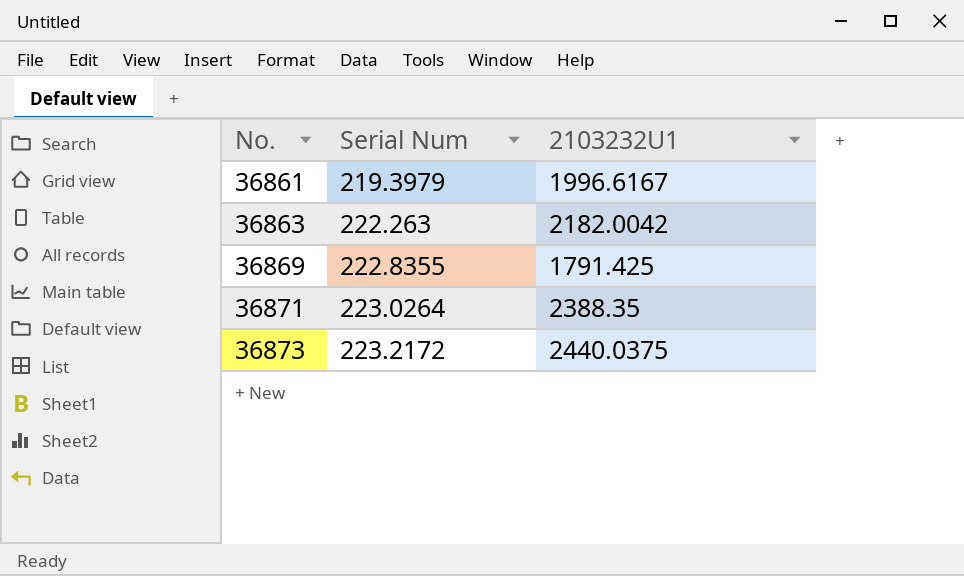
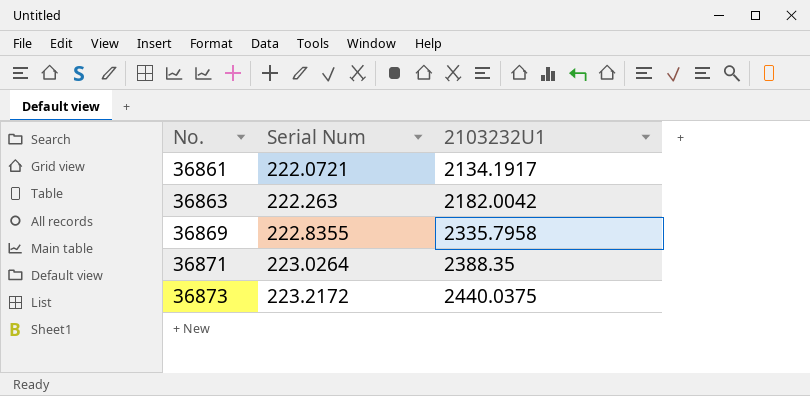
36861 | Serial Num: 219.3979 -> 222.0721
36861 | 2103232U1: 1996.6167 -> 2134.1917
36869 | 2103232U1: 1791.425 -> 2335.7958

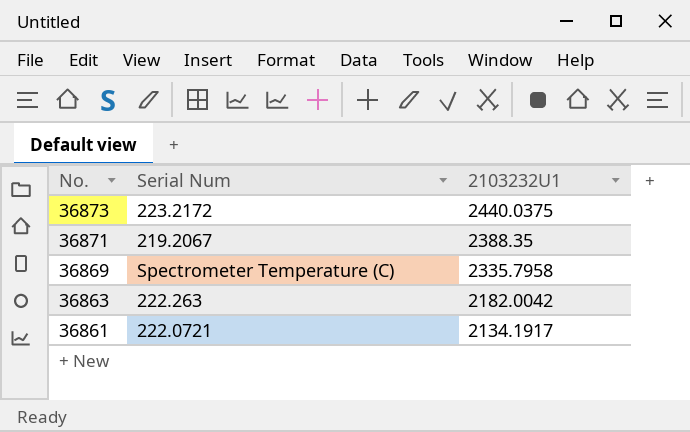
row order: No. ascending -> No. descending
36871 | Serial Num: 223.0264 -> 219.2067
36869 | Serial Num: 222.8355 -> Spectrometer Temperature (C)

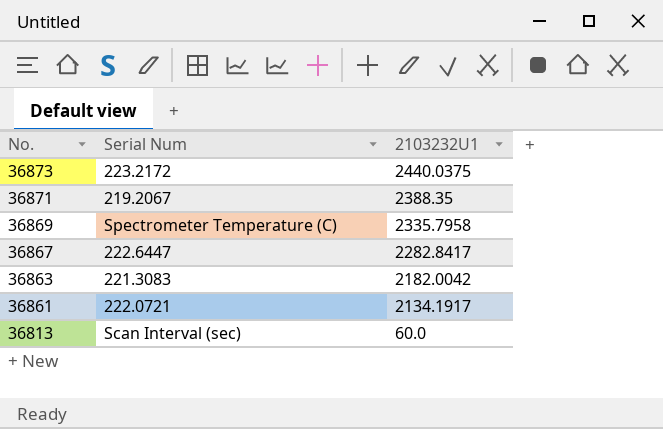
row 36867: none -> 222.6447 | 2282.8417
36863 | Serial Num: 222.263 -> 221.3083
row 36813: none -> Scan Interval (sec) | 60.0

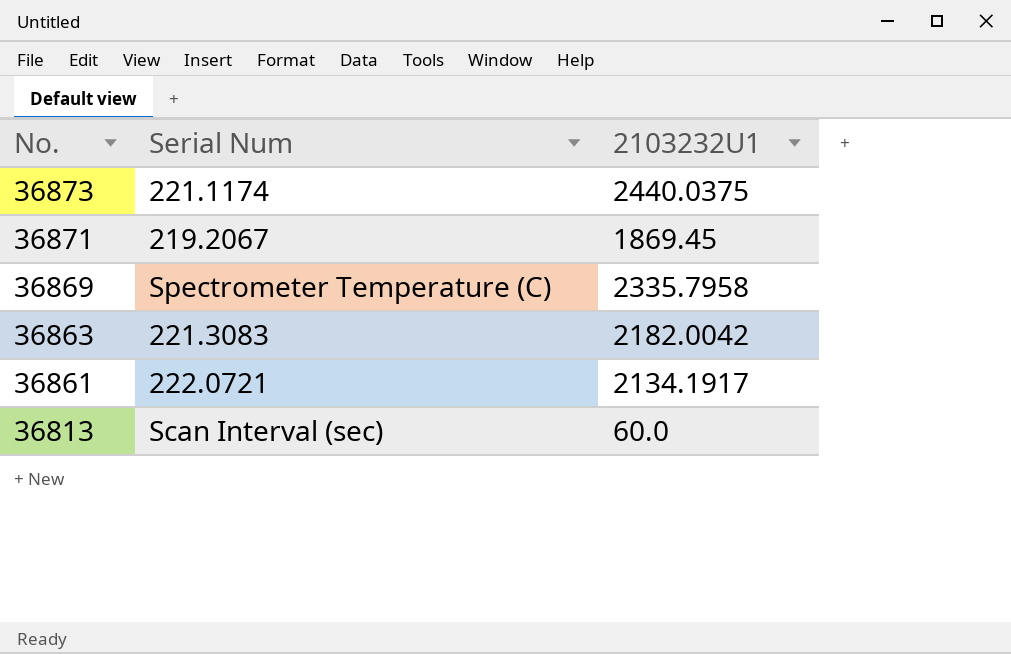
row 36867: 222.6447 | 2282.8417 -> none
36873 | Serial Num: 223.2172 -> 221.1174
36871 | 2103232U1: 2388.35 -> 1869.45

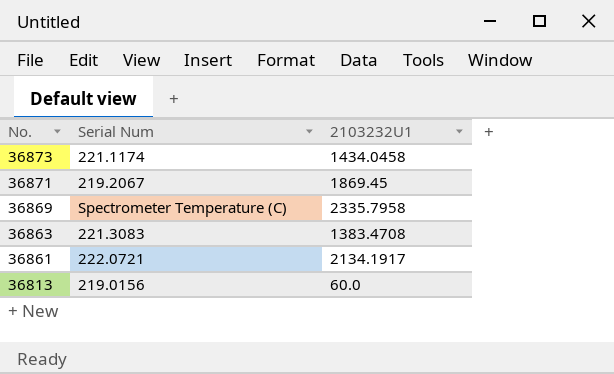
36873 | 2103232U1: 2440.0375 -> 1434.0458
36863 | 2103232U1: 2182.0042 -> 1383.4708
36813 | Serial Num: Scan Interval (sec) -> 219.0156

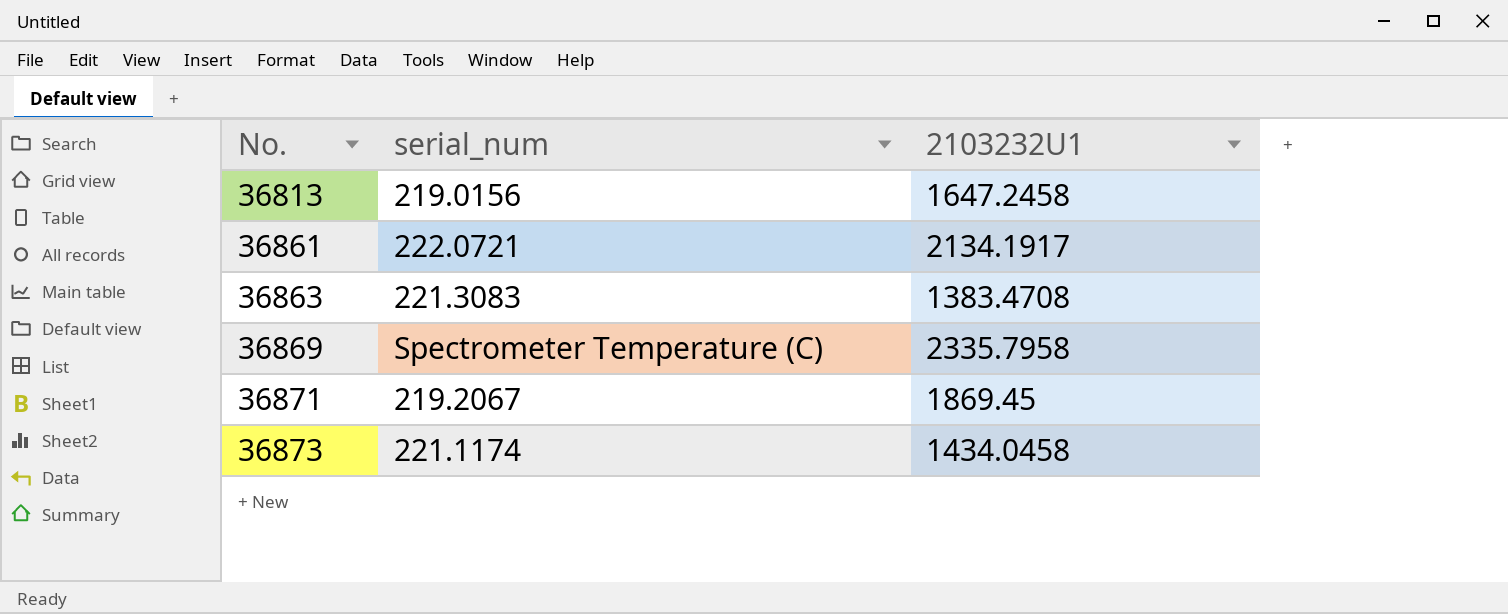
row order: No. descending -> No. ascending
column name: Serial Num -> serial_num
36813 | 2103232U1: 60.0 -> 1647.2458

